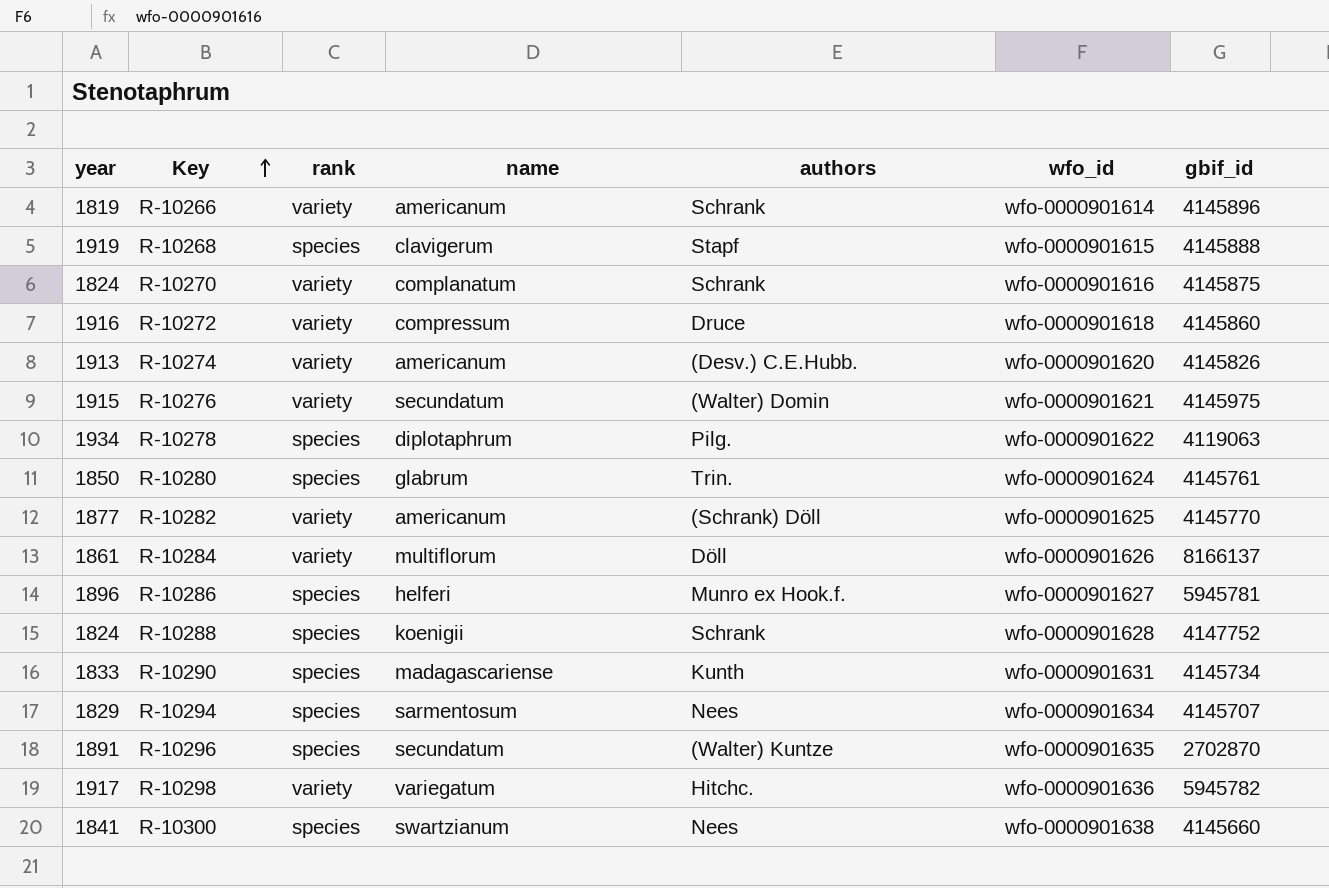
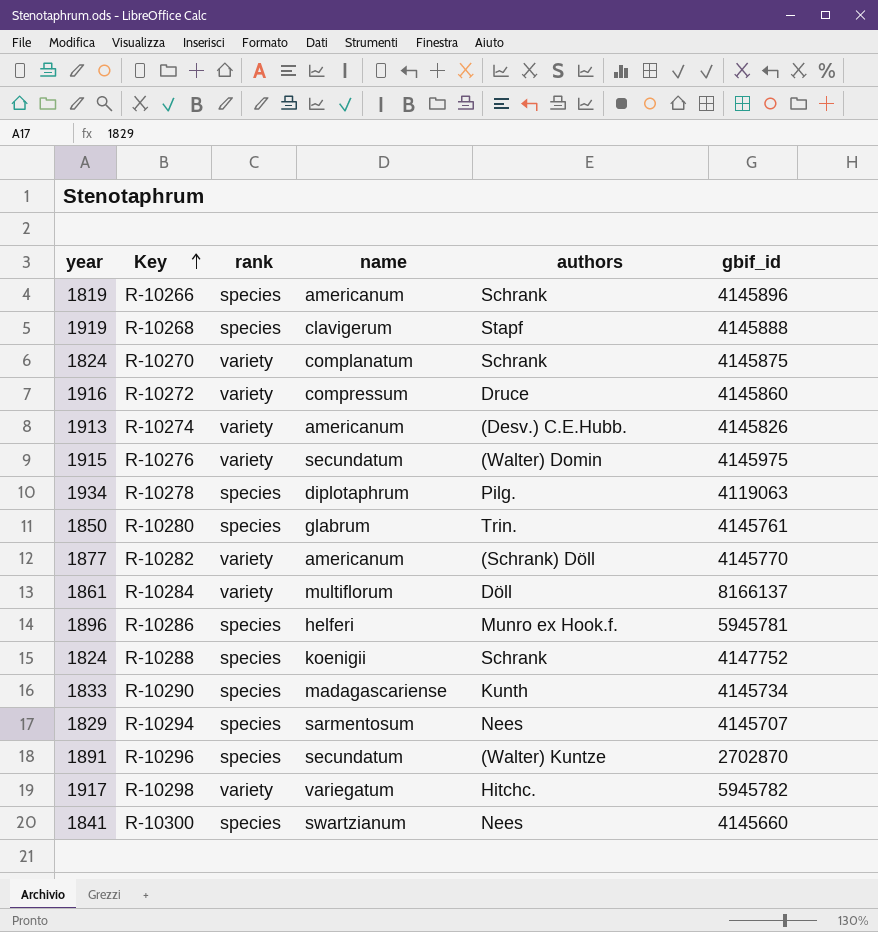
column wfo_id | position: 6 -> none
R-10266 | rank: variety -> species

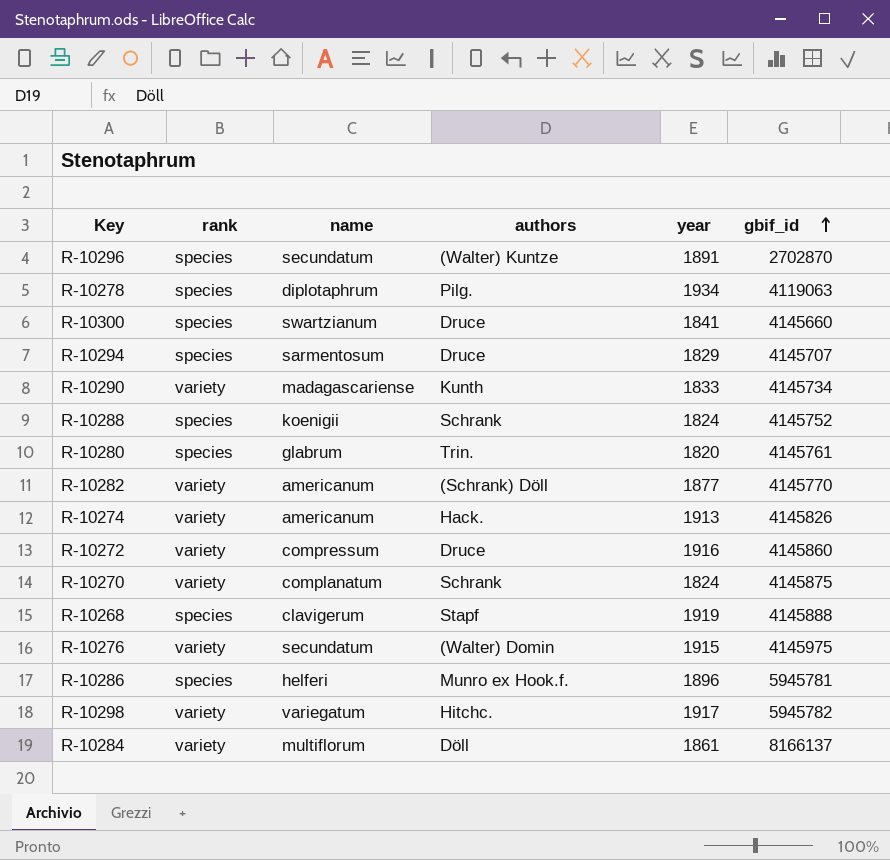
row order: Key ascending -> gbif_id ascending
column year | position: 1 -> 5
row R-10266: 1819 | species | americanum | Schrank | 4145896 -> none
R-10300 | authors: Nees -> Druce
R-10294 | authors: Nees -> Druce
R-10290 | rank: species -> variety
R-10288 | gbif_id: 4147752 -> 4145752
R-10280 | year: 1850 -> 1820
R-10274 | authors: (Desv.) C.E.Hubb. -> Hack.

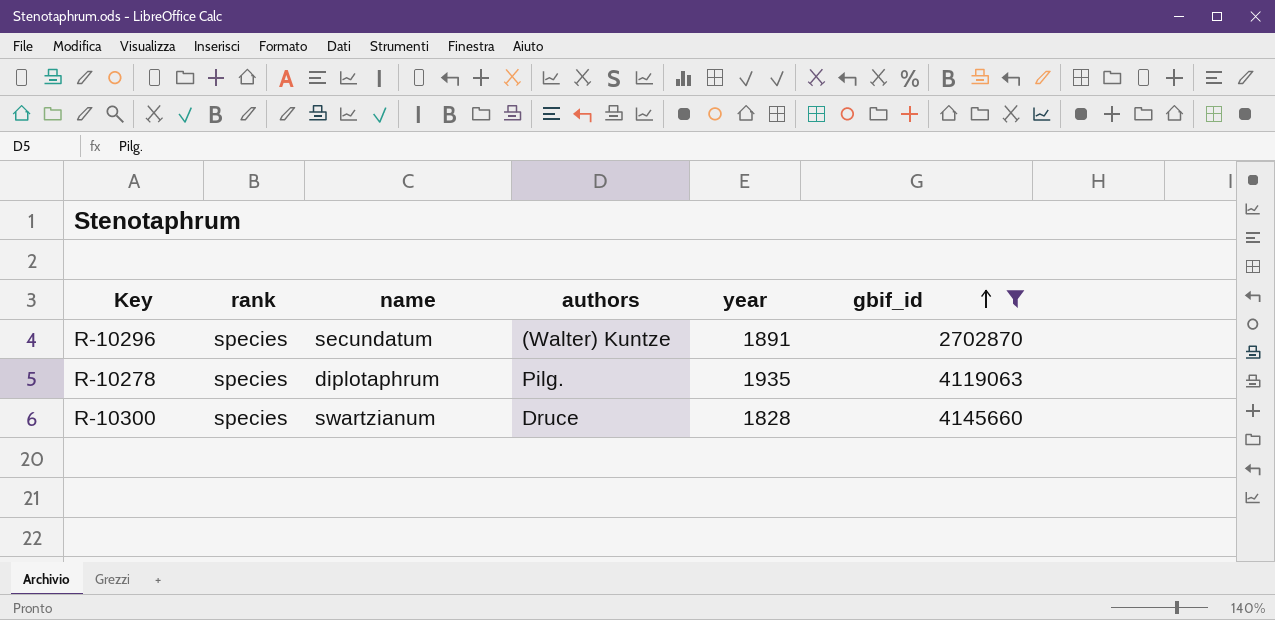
filter: none -> gbif_id <= 4145660
R-10278 | year: 1934 -> 1935
R-10300 | year: 1841 -> 1828

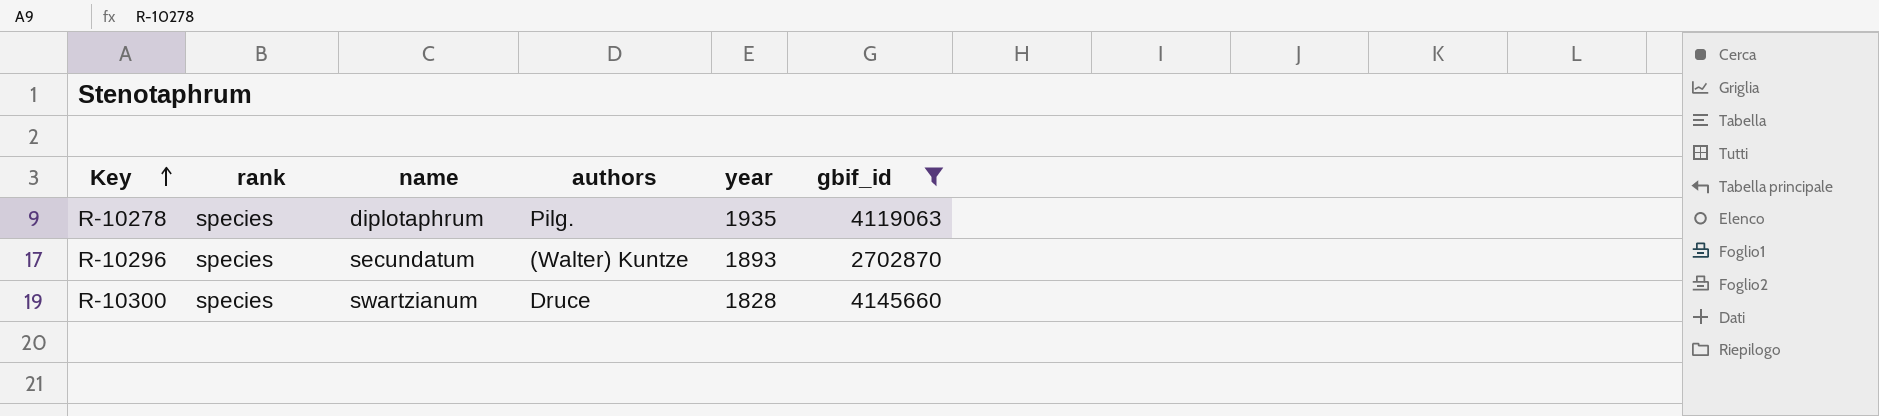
row order: gbif_id ascending -> Key ascending
R-10296 | year: 1891 -> 1893

